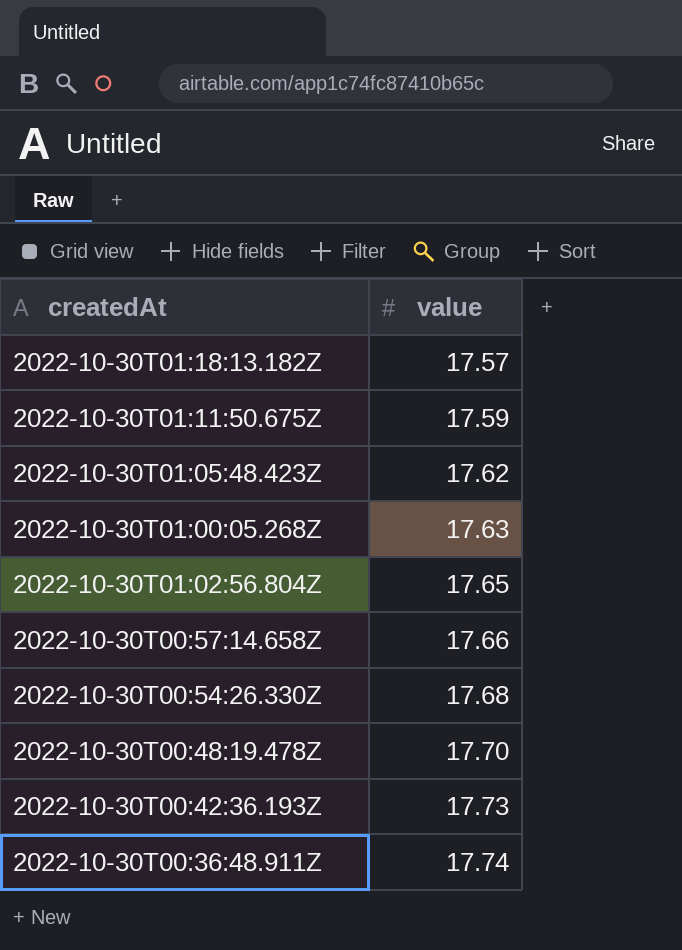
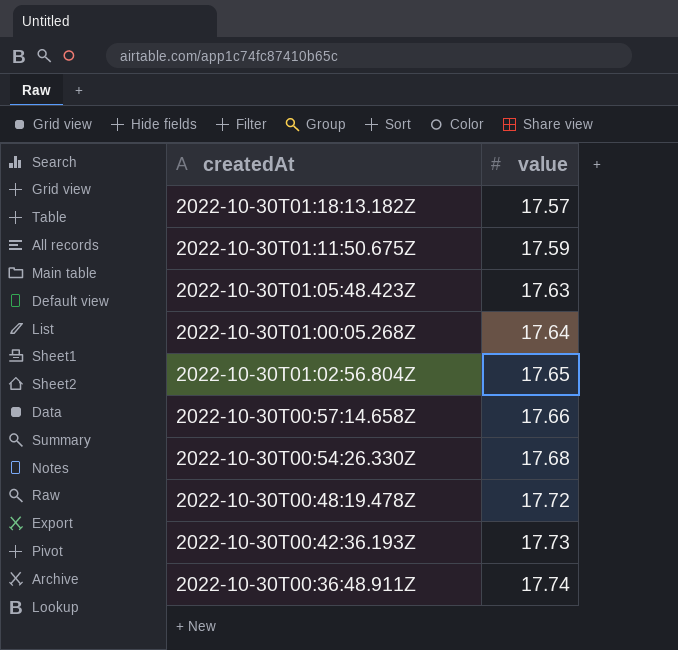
2022-10-30T01:05:48.423Z | value: 17.62 -> 17.63
2022-10-30T01:00:05.268Z | value: 17.63 -> 17.64
2022-10-30T00:48:19.478Z | value: 17.70 -> 17.72

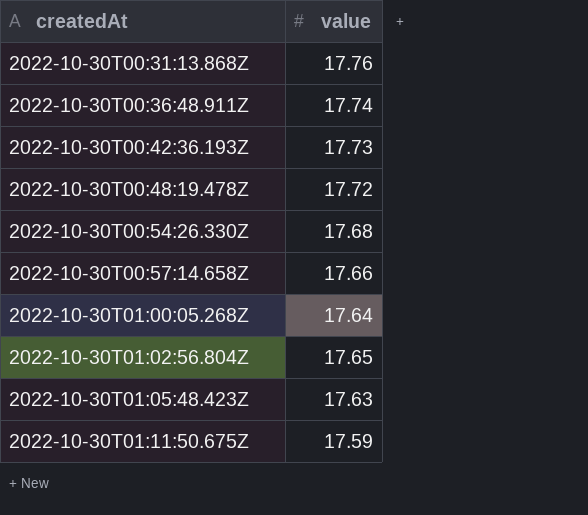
row order: value ascending -> createdAt ascending
row 2022-10-30T01:18:13.182Z: 17.57 -> none
row 2022-10-30T00:31:13.868Z: none -> 17.76

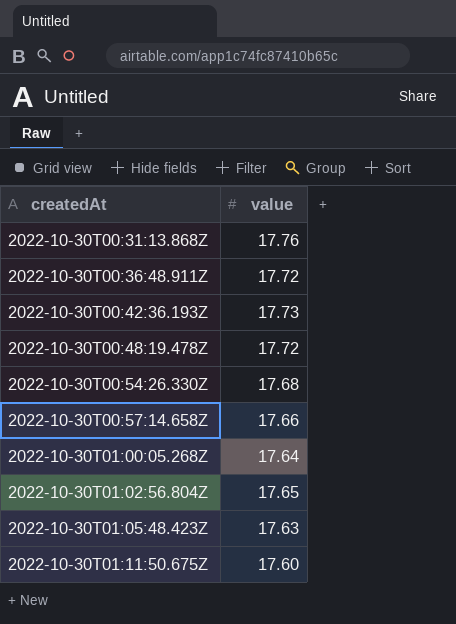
2022-10-30T00:36:48.911Z | value: 17.74 -> 17.72
2022-10-30T01:11:50.675Z | value: 17.59 -> 17.60

